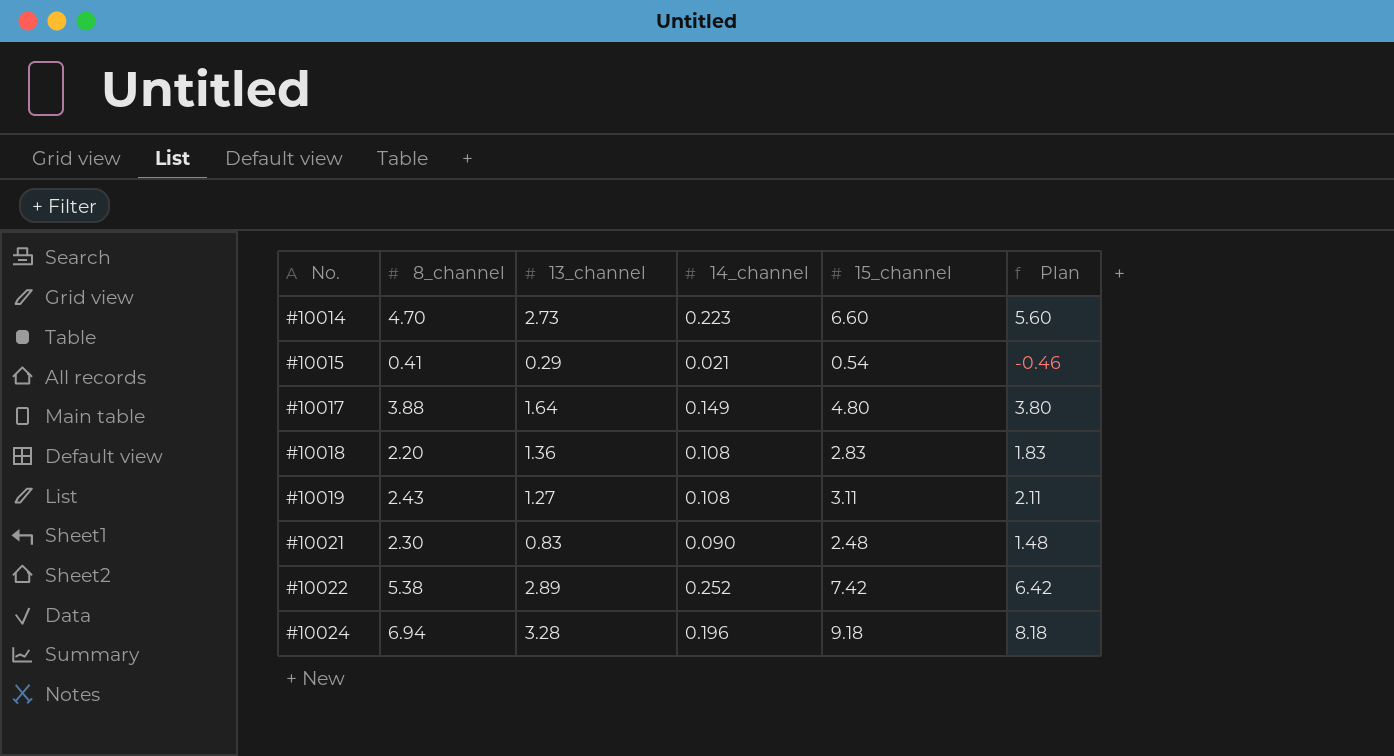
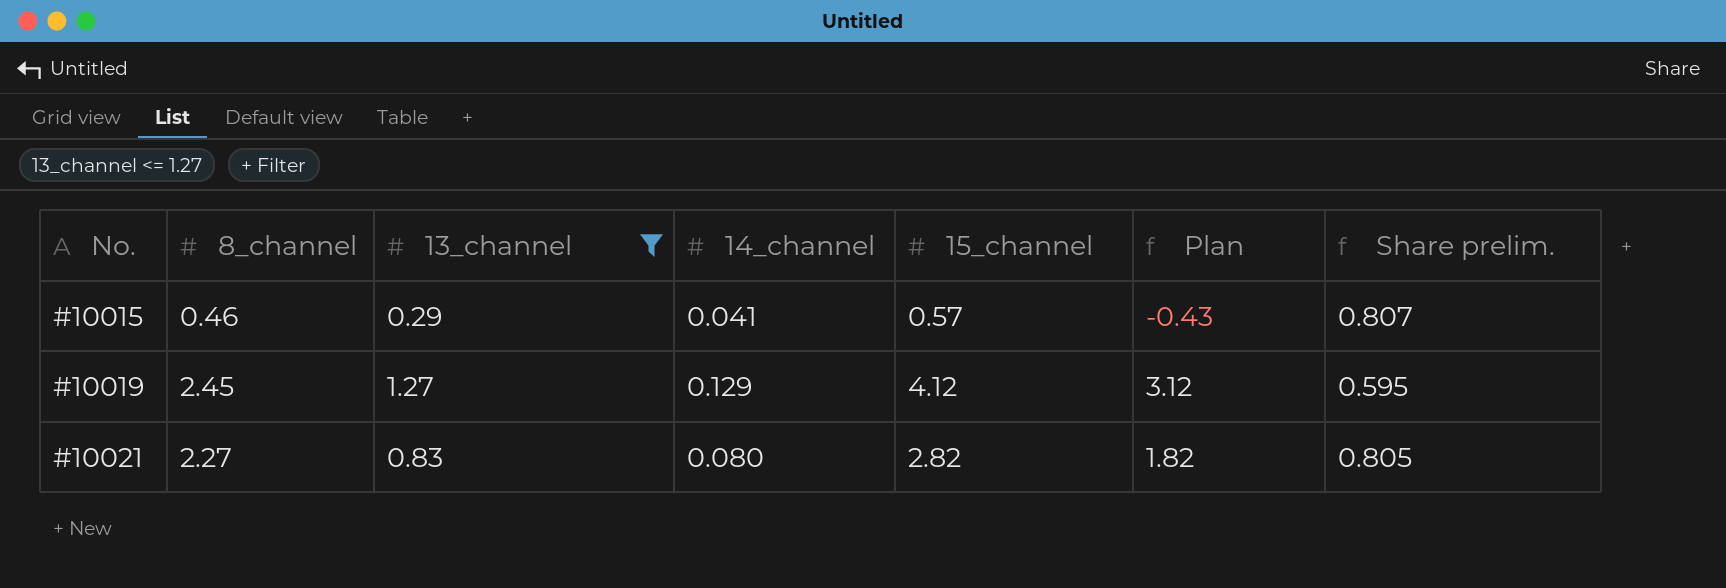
filter: none -> 13_channel <= 1.27
column Share prelim. | formula: none -> [8_channel] / [15_channel]
#10015 | 8_channel: 0.41 -> 0.46
#10015 | 14_channel: 0.021 -> 0.041
#10015 | 15_channel: 0.54 -> 0.57
#10015 | Plan: -0.46 -> -0.43
#10019 | 8_channel: 2.43 -> 2.45
#10019 | 14_channel: 0.108 -> 0.129
#10019 | 15_channel: 3.11 -> 4.12
#10019 | Plan: 2.11 -> 3.12
#10021 | 8_channel: 2.30 -> 2.27
#10021 | 14_channel: 0.090 -> 0.080
#10021 | 15_channel: 2.48 -> 2.82
#10021 | Plan: 1.48 -> 1.82

